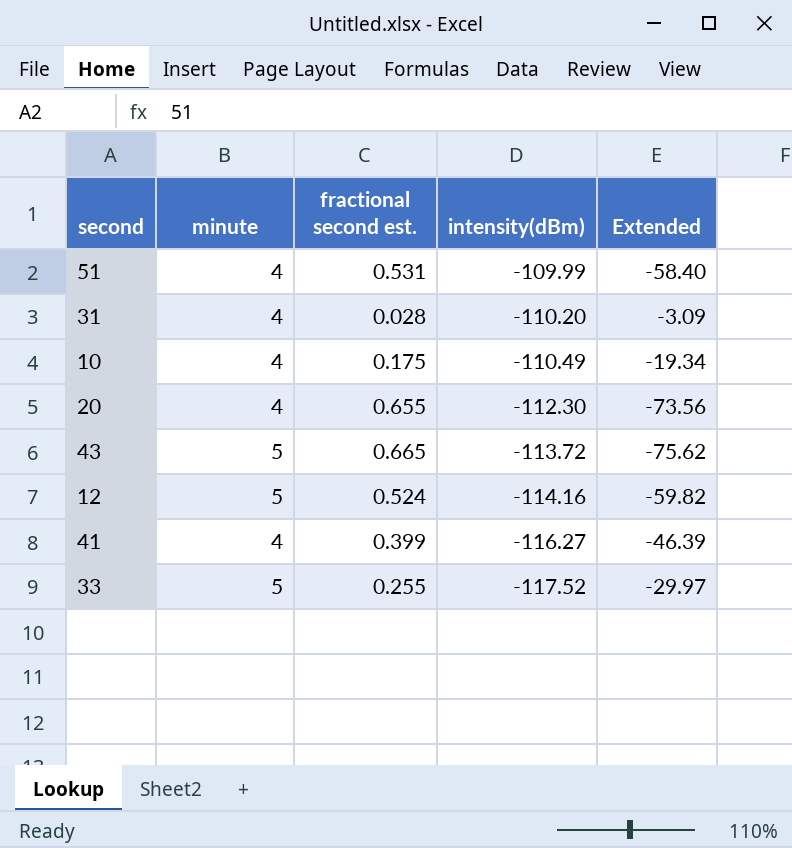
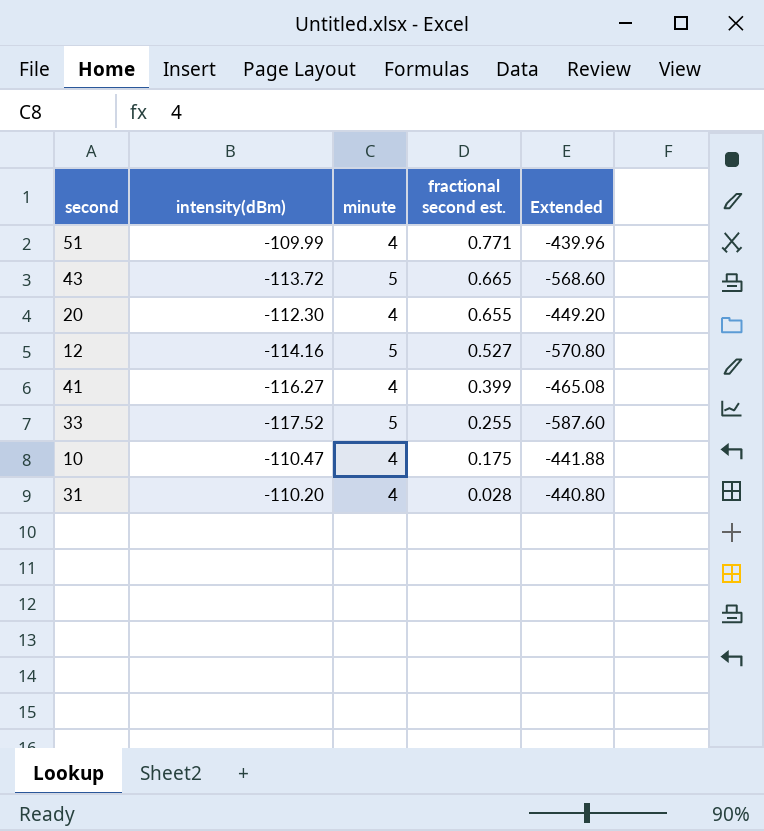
row order: intensity(dBm) descending -> fractional second est. descending
column intensity(dBm) | position: 4 -> 2
column Extended | formula: [fractional second est.] * [intensity(dBm)] -> [intensity(dBm)] * [minute]
51 | fractional second est.: 0.531 -> 0.771
12 | fractional second est.: 0.524 -> 0.527
10 | intensity(dBm): -110.49 -> -110.47

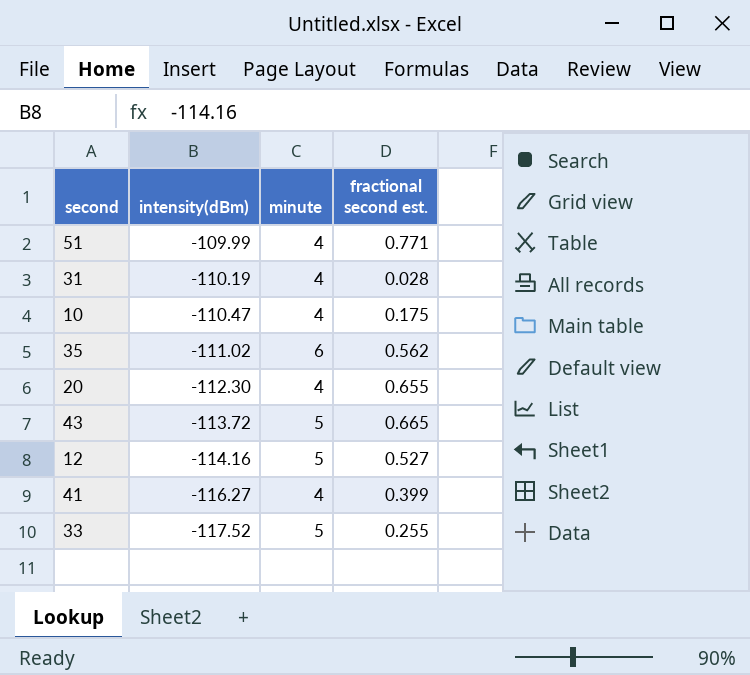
row order: fractional second est. descending -> intensity(dBm) descending
column Extended | formula: [intensity(dBm)] * [minute] -> none
31 | intensity(dBm): -110.20 -> -110.19
row 35: none -> -111.02 | 6 | 0.562

